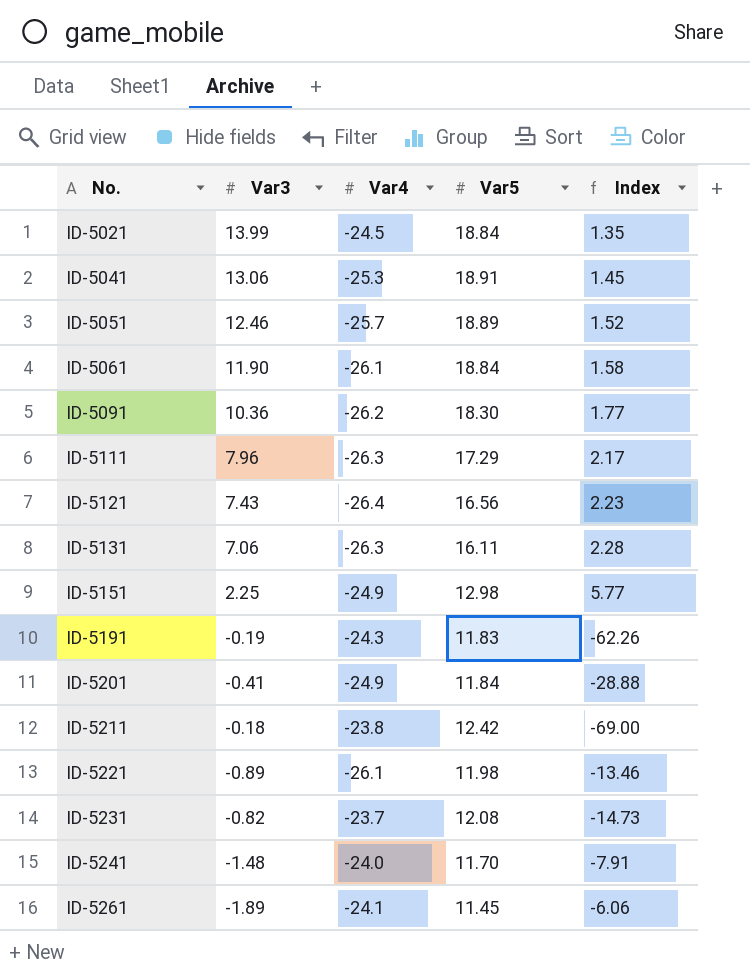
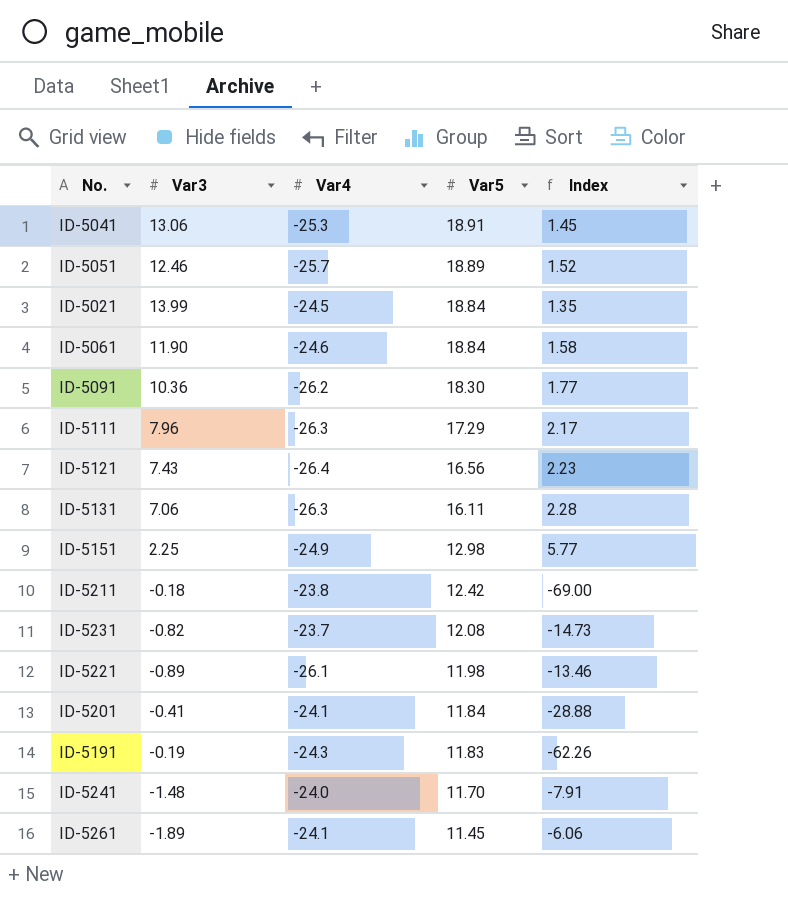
row order: No. ascending -> Var5 descending
ID-5061 | Var4: -26.1 -> -24.6
ID-5201 | Var4: -24.9 -> -24.1

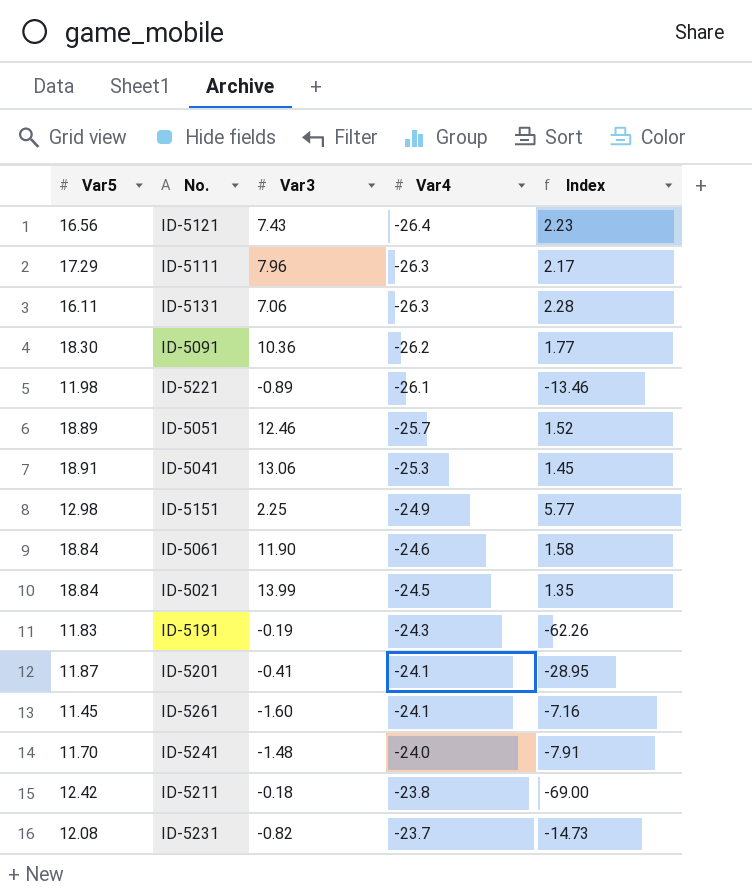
row order: Var5 descending -> Var4 ascending
column Var5 | position: 4 -> 1
ID-5201 | Var5: 11.84 -> 11.87
ID-5201 | Index: -28.88 -> -28.95
ID-5261 | Var3: -1.89 -> -1.60
ID-5261 | Index: -6.06 -> -7.16

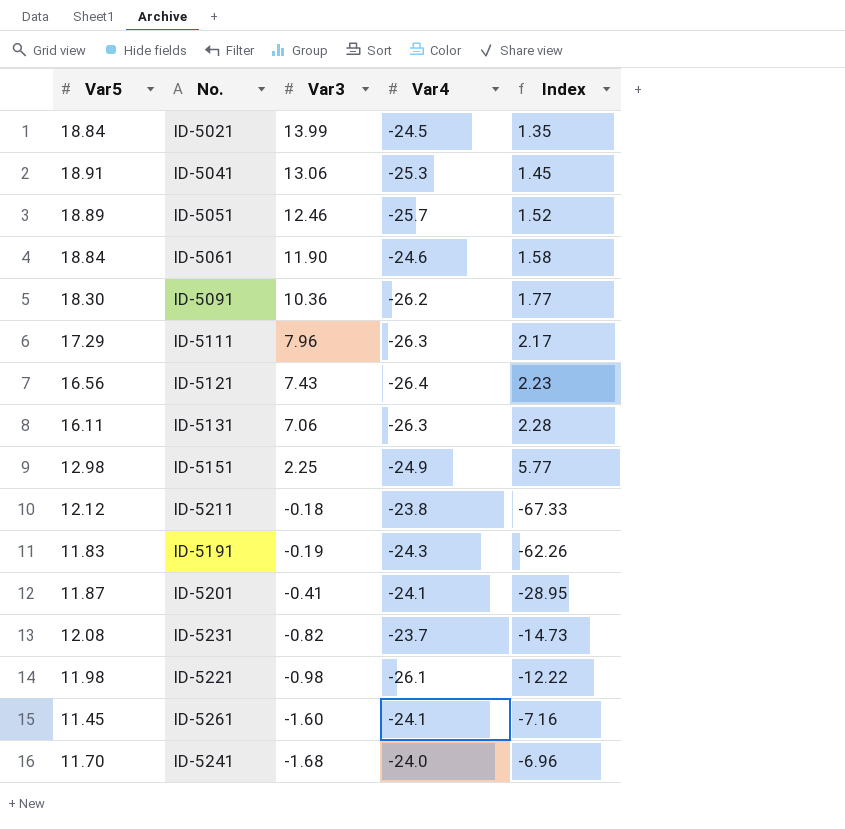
row order: Var4 ascending -> Var3 descending
ID-5211 | Var5: 12.42 -> 12.12
ID-5211 | Index: -69.00 -> -67.33
ID-5221 | Var3: -0.89 -> -0.98
ID-5221 | Index: -13.46 -> -12.22
ID-5241 | Var3: -1.48 -> -1.68
ID-5241 | Index: -7.91 -> -6.96

